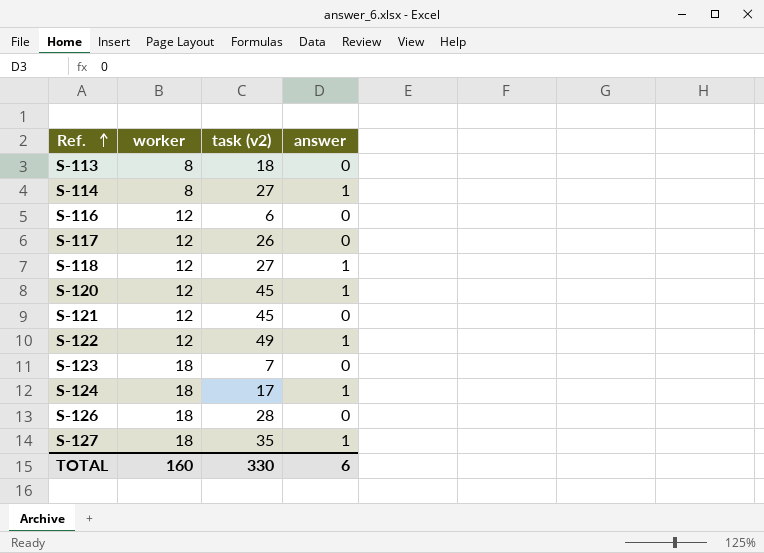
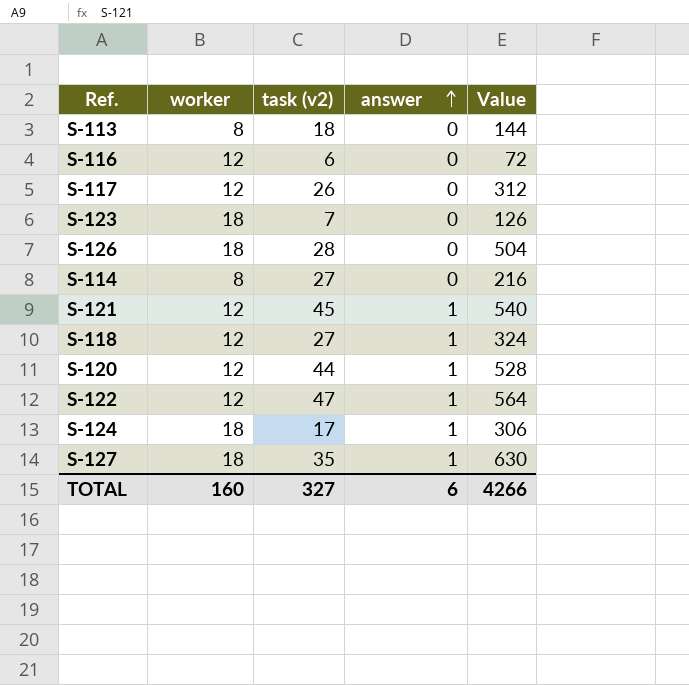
row order: Ref. ascending -> answer ascending
column Value | formula: none -> [worker] * [task (v2)]
S-114 | answer: 1 -> 0
S-121 | answer: 0 -> 1
S-120 | task (v2): 45 -> 44
S-122 | task (v2): 49 -> 47
TOTAL | task (v2): 330 -> 327

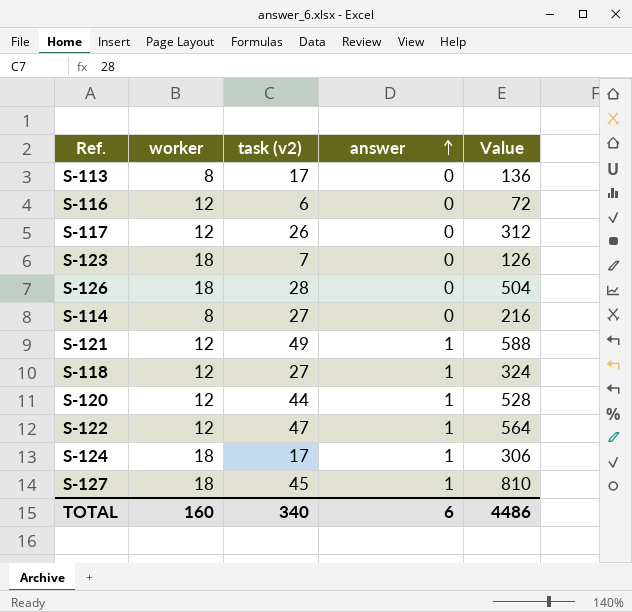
S-113 | task (v2): 18 -> 17
S-113 | Value: 144 -> 136
S-121 | task (v2): 45 -> 49
S-121 | Value: 540 -> 588
S-127 | task (v2): 35 -> 45
S-127 | Value: 630 -> 810
TOTAL | task (v2): 327 -> 340
TOTAL | Value: 4266 -> 4486

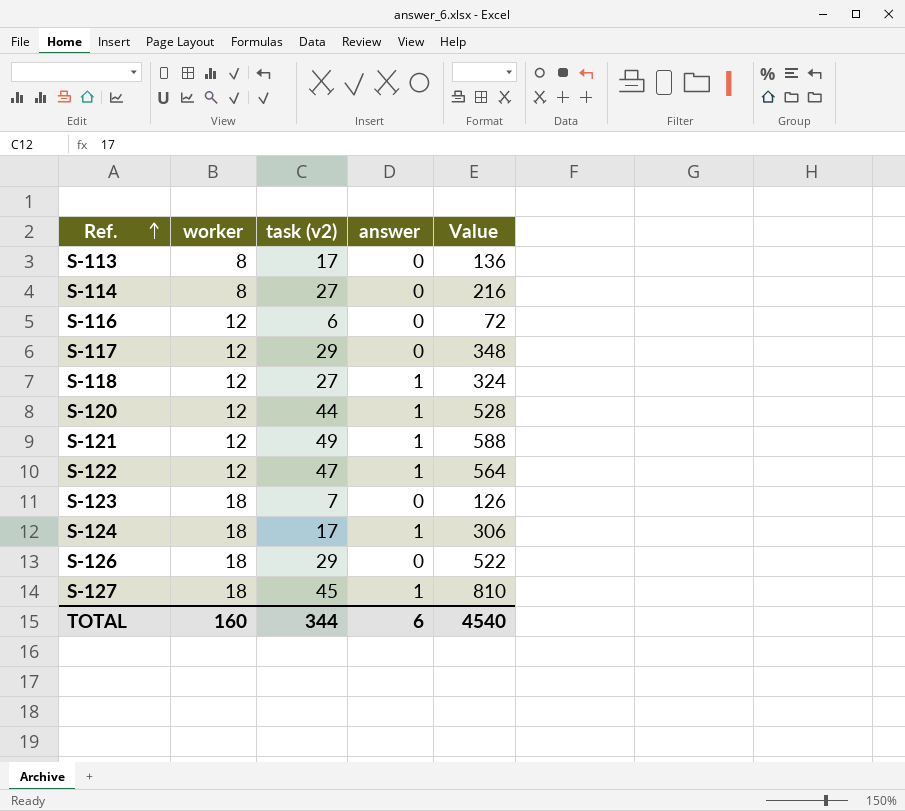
row order: answer ascending -> Ref. ascending
S-117 | task (v2): 26 -> 29
S-117 | Value: 312 -> 348
S-126 | task (v2): 28 -> 29
S-126 | Value: 504 -> 522
TOTAL | task (v2): 340 -> 344
TOTAL | Value: 4486 -> 4540

